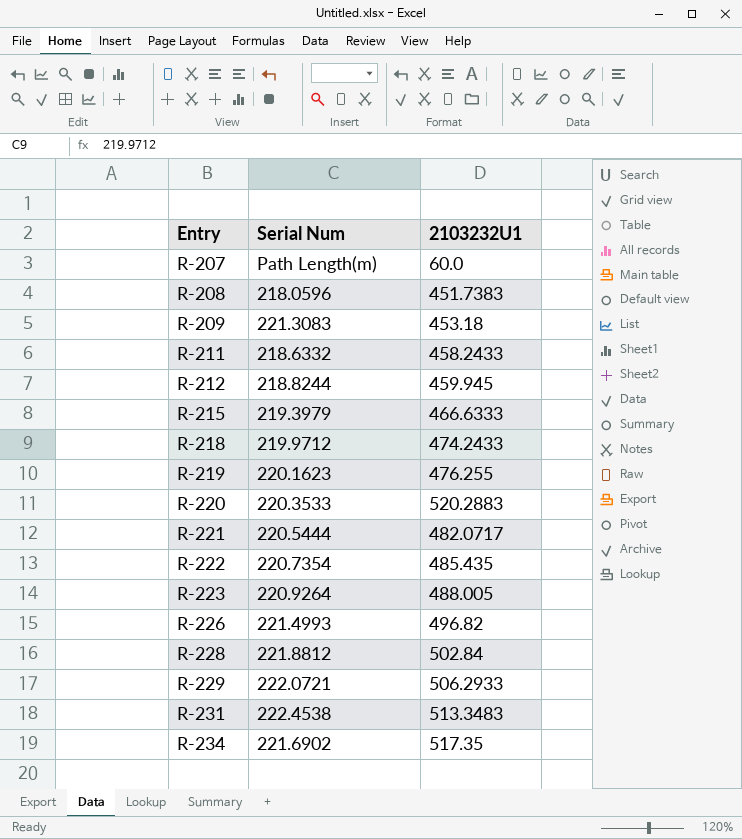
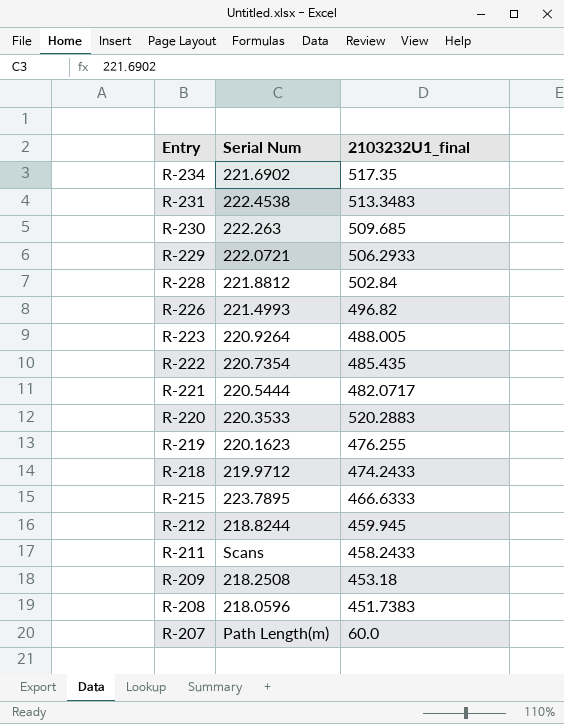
row order: Entry ascending -> Entry descending
column name: 2103232U1 -> 2103232U1_final
row R-230: none -> 222.263 | 509.685
R-215 | Serial Num: 219.3979 -> 223.7895
R-211 | Serial Num: 218.6332 -> Scans
R-209 | Serial Num: 221.3083 -> 218.2508

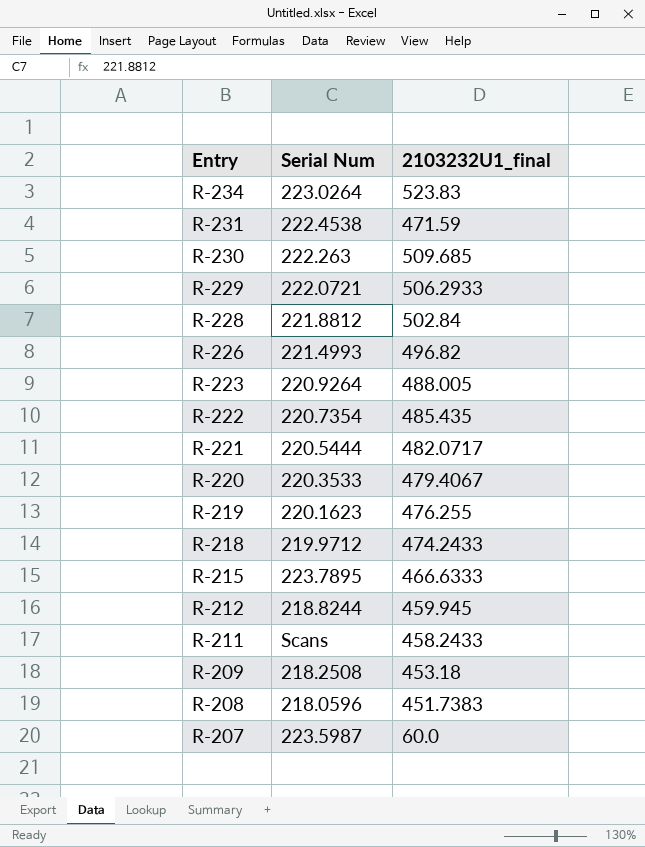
R-234 | Serial Num: 221.6902 -> 223.0264
R-234 | 2103232U1_final: 517.35 -> 523.83
R-231 | 2103232U1_final: 513.3483 -> 471.59
R-220 | 2103232U1_final: 520.2883 -> 479.4067
R-207 | Serial Num: Path Length(m) -> 223.5987

